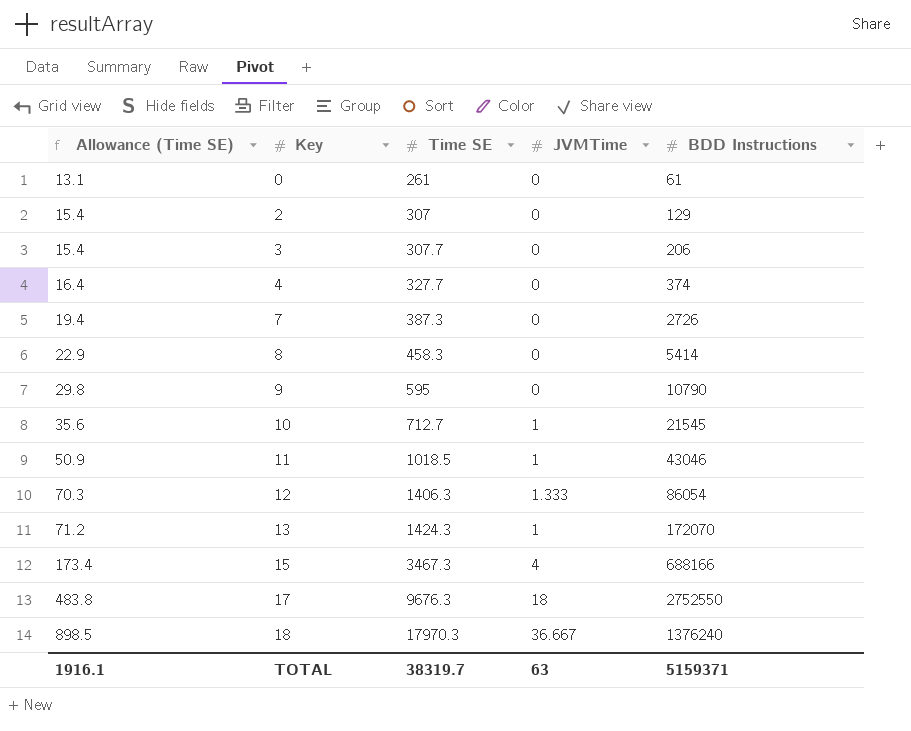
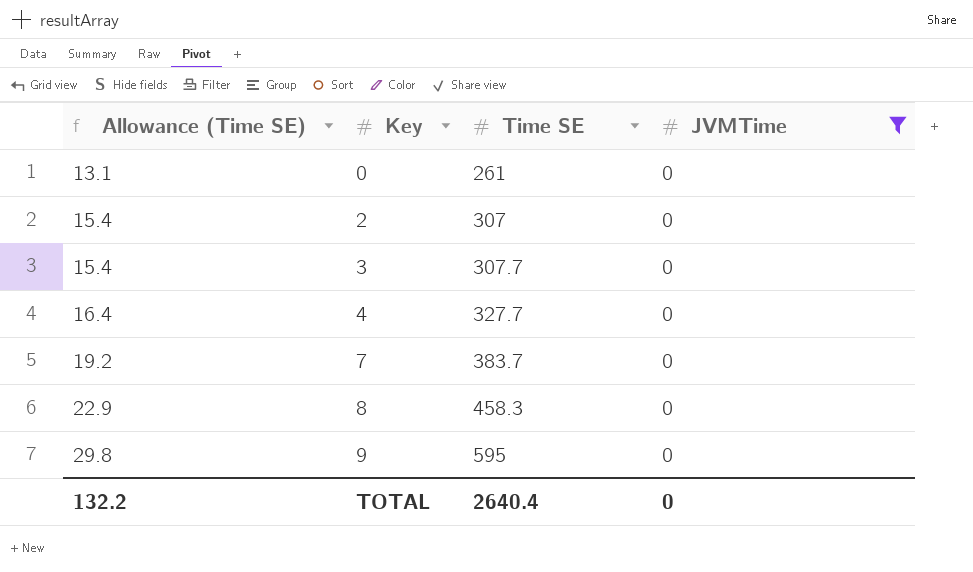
filter: none -> JVMTime = 0
column BDD Instructions | position: 5 -> none
7 | Allowance (Time SE): 19.4 -> 19.2
7 | Time SE: 387.3 -> 383.7
TOTAL | Allowance (Time SE): 1916.1 -> 132.2
TOTAL | Time SE: 38319.7 -> 2640.4
TOTAL | JVMTime: 63 -> 0

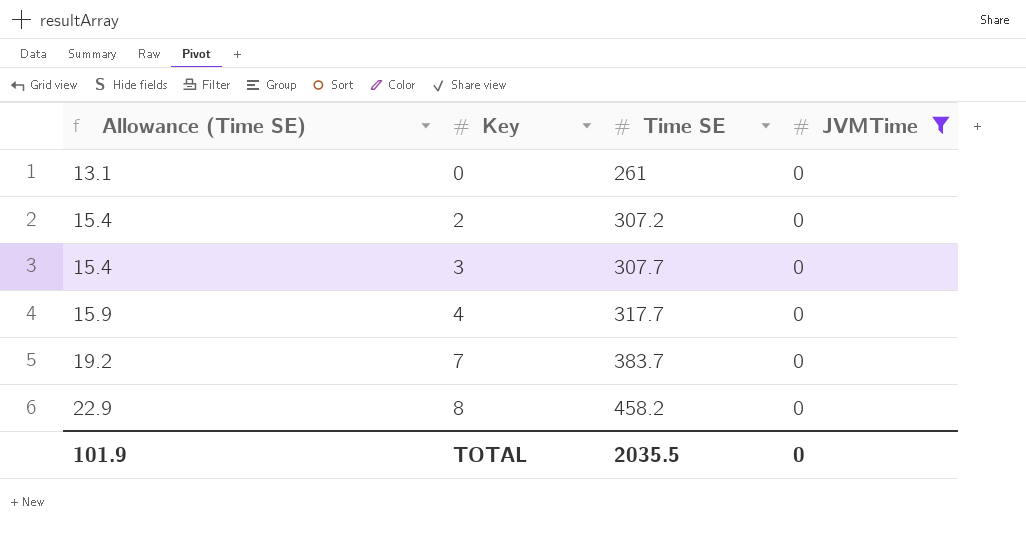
row 9: 29.8 | 595 | 0 -> none
2 | Time SE: 307 -> 307.2
4 | Allowance (Time SE): 16.4 -> 15.9
4 | Time SE: 327.7 -> 317.7
8 | Time SE: 458.3 -> 458.2
TOTAL | Allowance (Time SE): 132.2 -> 101.9
TOTAL | Time SE: 2640.4 -> 2035.5

